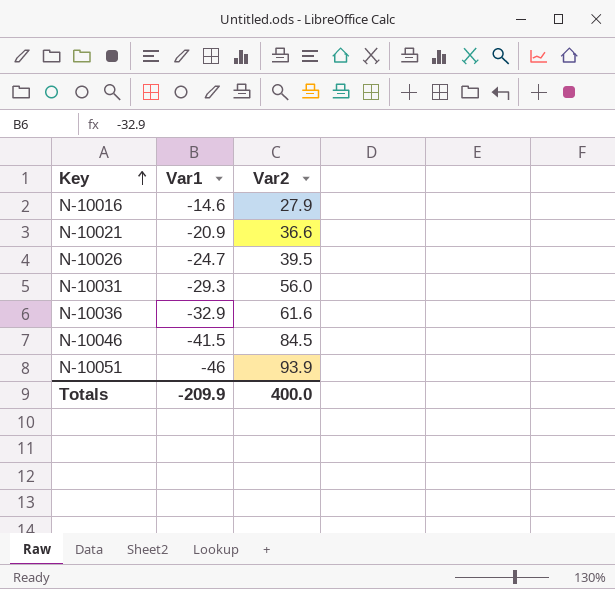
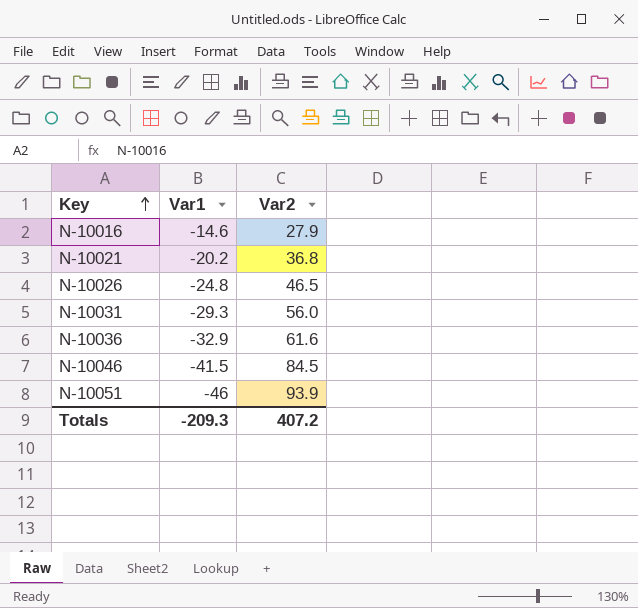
N-10021 | Var1: -20.9 -> -20.2
N-10021 | Var2: 36.6 -> 36.8
N-10026 | Var1: -24.7 -> -24.8
N-10026 | Var2: 39.5 -> 46.5
Totals | Var1: -209.9 -> -209.3
Totals | Var2: 400.0 -> 407.2

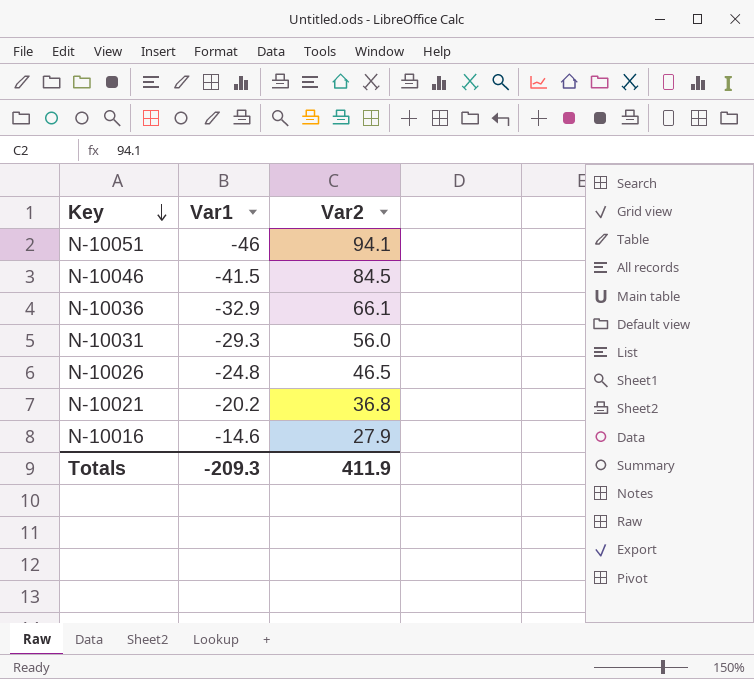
row order: Key ascending -> Key descending
N-10051 | Var2: 93.9 -> 94.1
N-10036 | Var2: 61.6 -> 66.1
Totals | Var2: 407.2 -> 411.9

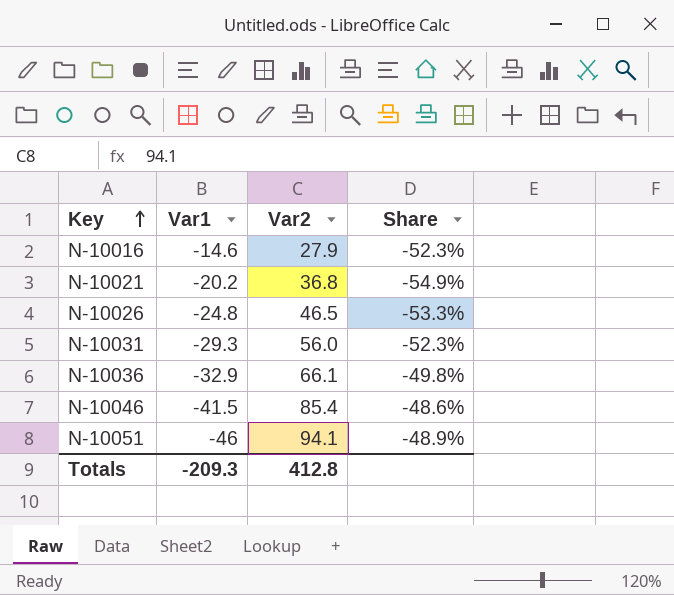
row order: Key descending -> Key ascending
column Share | formula: none -> [Var1] / [Var2]
N-10046 | Var2: 84.5 -> 85.4
Totals | Var2: 411.9 -> 412.8

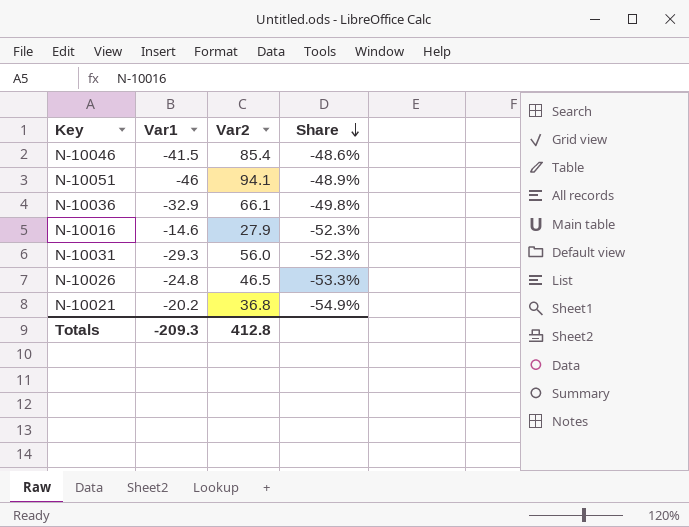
row order: Key ascending -> Share descending

